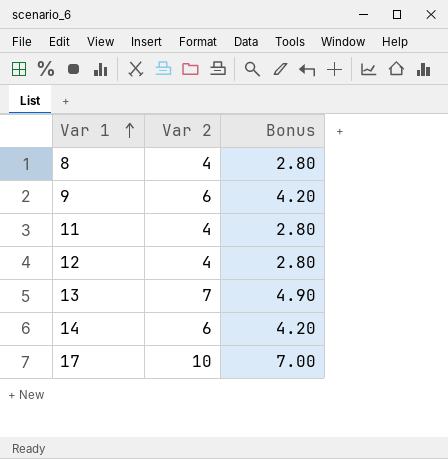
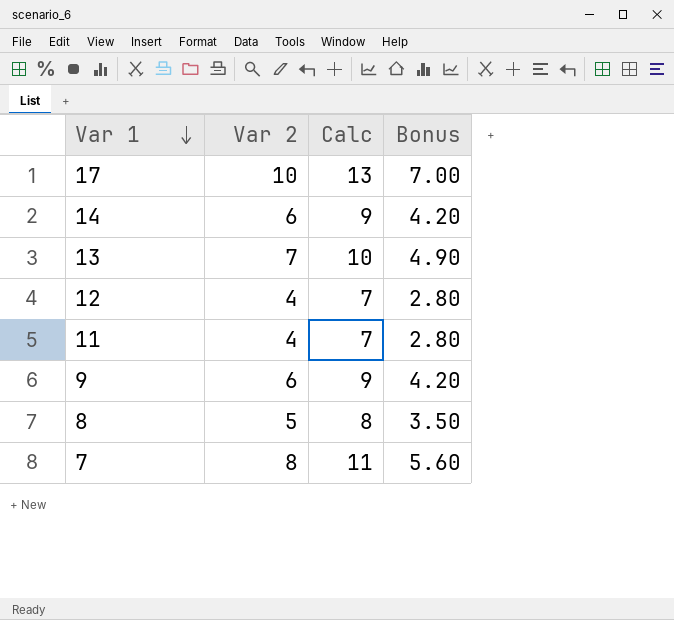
row order: Var 1 ascending -> Var 1 descending
column Calc | formula: none -> [Var 2] + 3
8 | Var 2: 4 -> 5
8 | Bonus: 2.80 -> 3.50
row 7: none -> 8 | 11 | 5.60

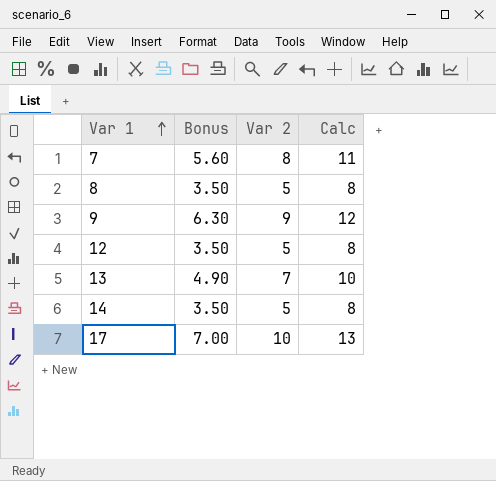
row order: Var 1 descending -> Var 1 ascending
column Bonus | position: 4 -> 2
row 11: 4 | 7 | 2.80 -> none
9 | Bonus: 4.20 -> 6.30
9 | Var 2: 6 -> 9
9 | Calc: 9 -> 12
12 | Bonus: 2.80 -> 3.50
12 | Var 2: 4 -> 5
12 | Calc: 7 -> 8
14 | Bonus: 4.20 -> 3.50
14 | Var 2: 6 -> 5
14 | Calc: 9 -> 8

